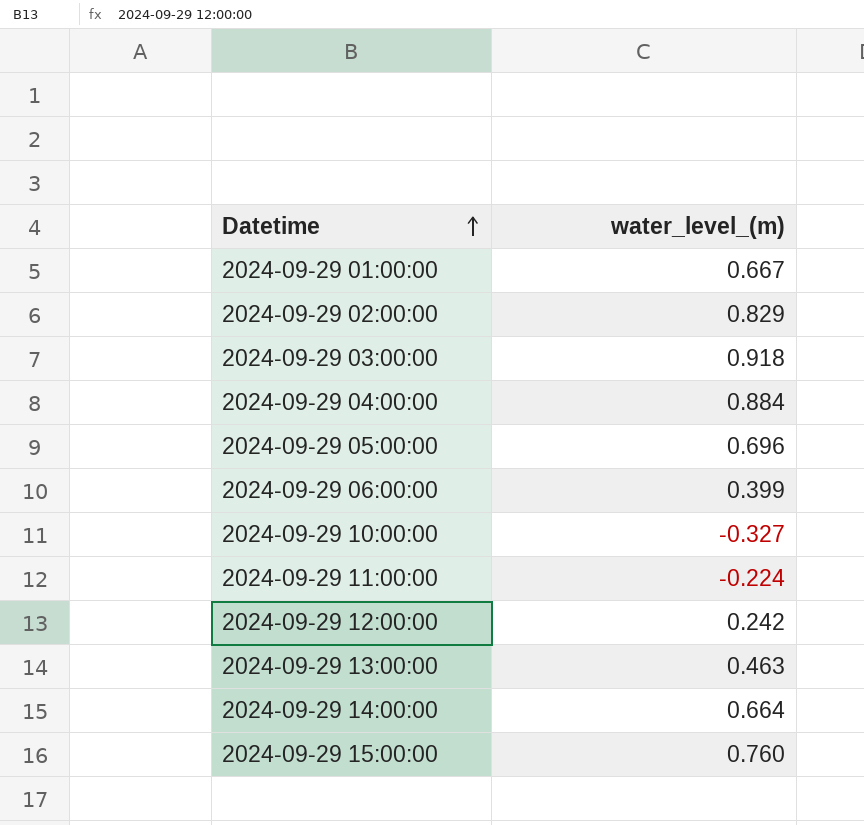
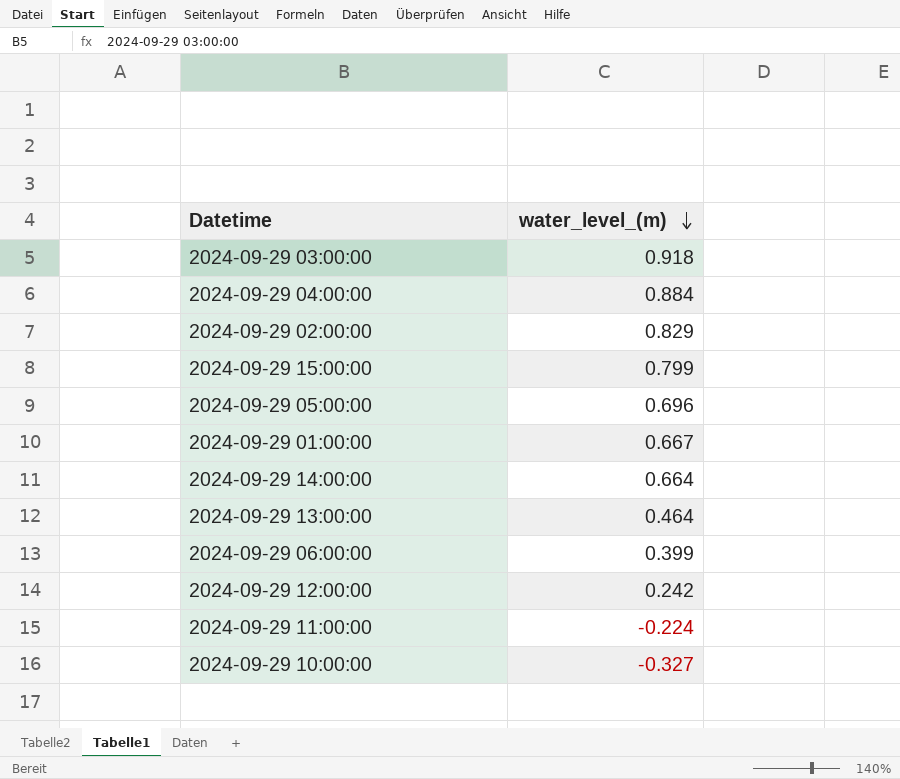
row order: Datetime ascending -> water_level_(m) descending
2024-09-29 15:00:00 | water_level_(m): 0.760 -> 0.799
2024-09-29 13:00:00 | water_level_(m): 0.463 -> 0.464

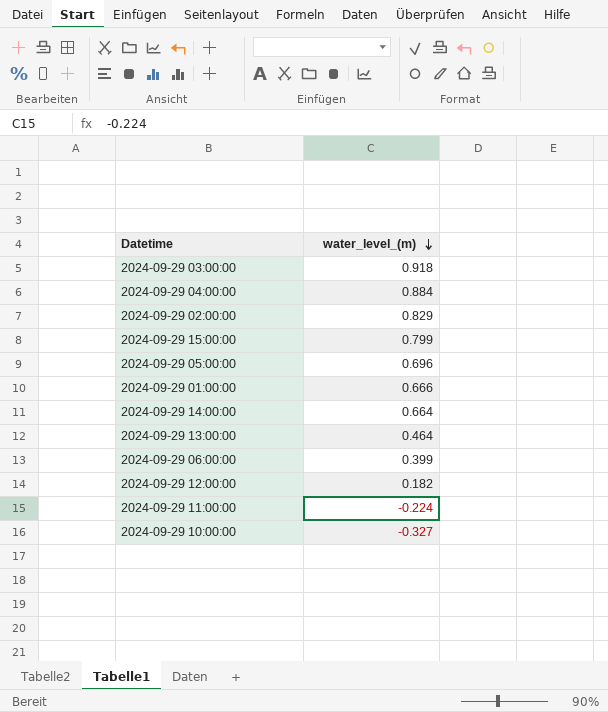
2024-09-29 01:00:00 | water_level_(m): 0.667 -> 0.666
2024-09-29 12:00:00 | water_level_(m): 0.242 -> 0.182

